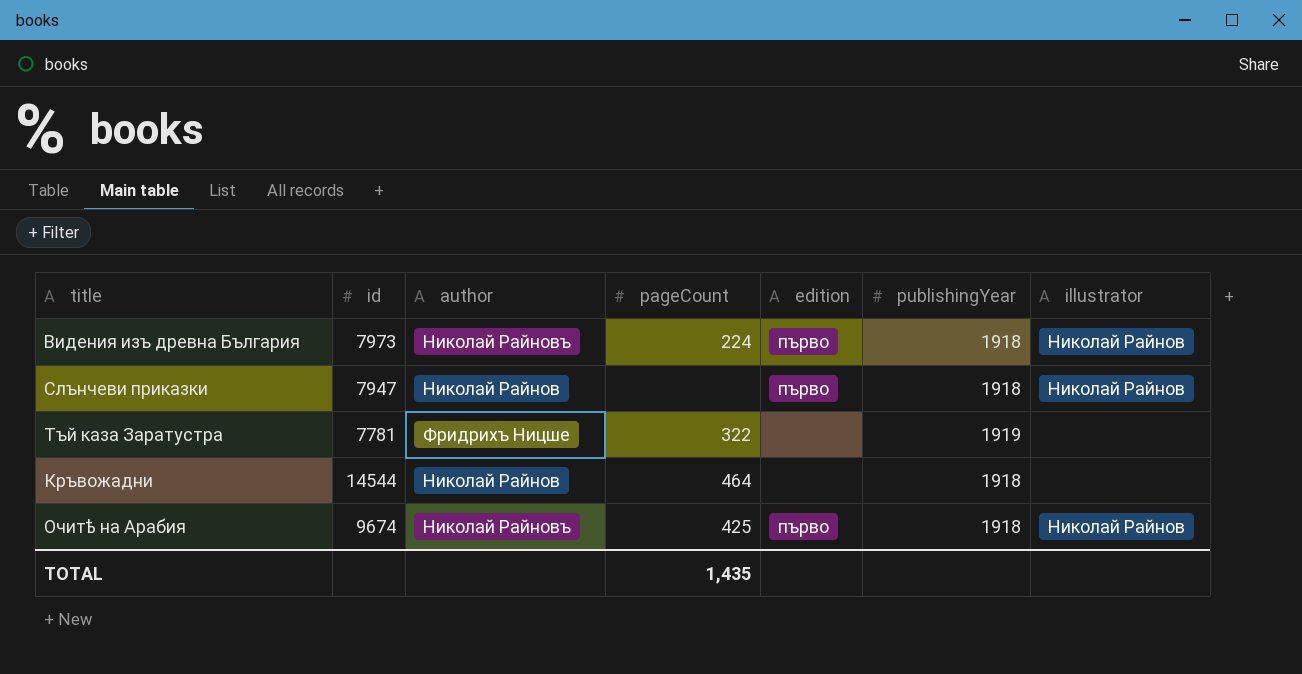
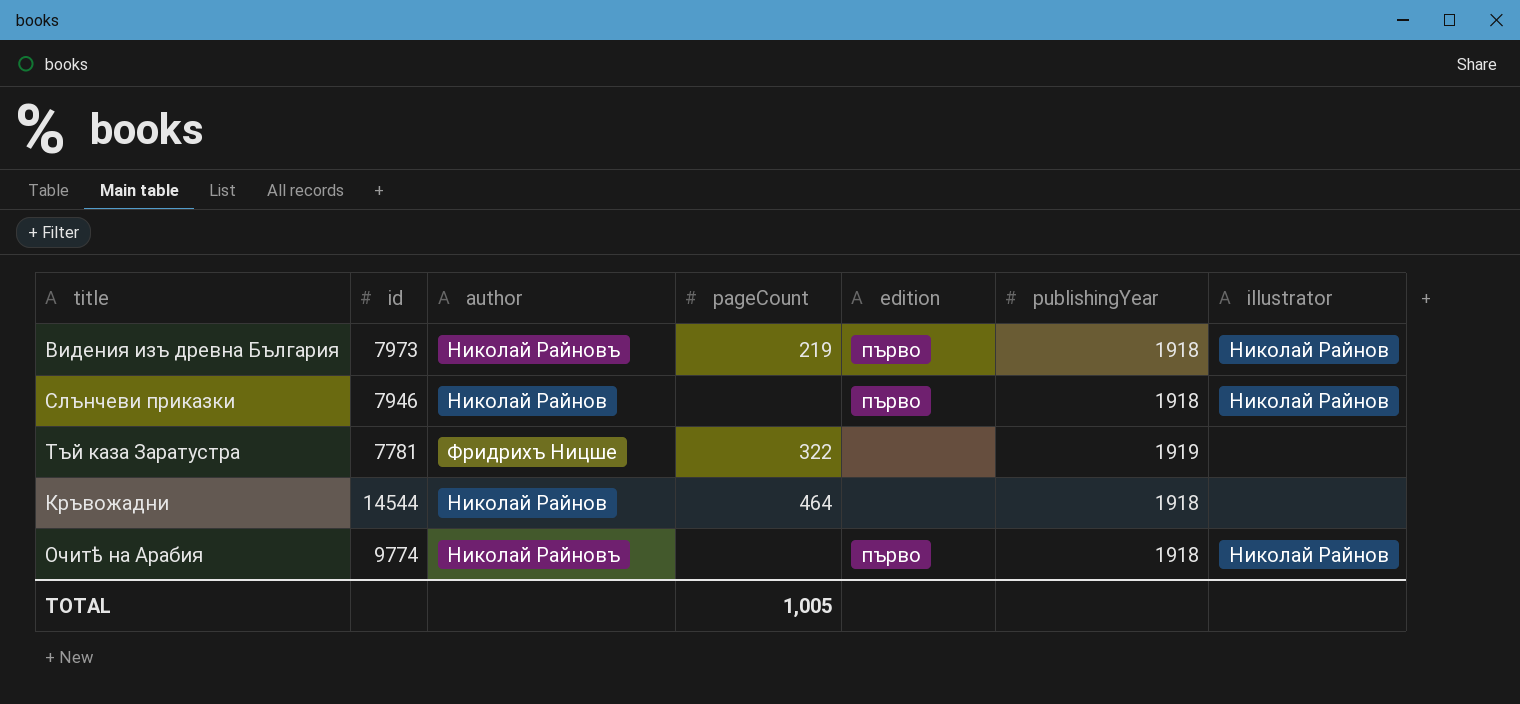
Видения изъ древна България | pageCount: 224 -> 219
Слънчеви приказки | id: 7947 -> 7946
Очитѣ на Арабия | id: 9674 -> 9774
Очитѣ на Арабия | pageCount: 425 -> none
TOTAL | pageCount: 1,435 -> 1,005

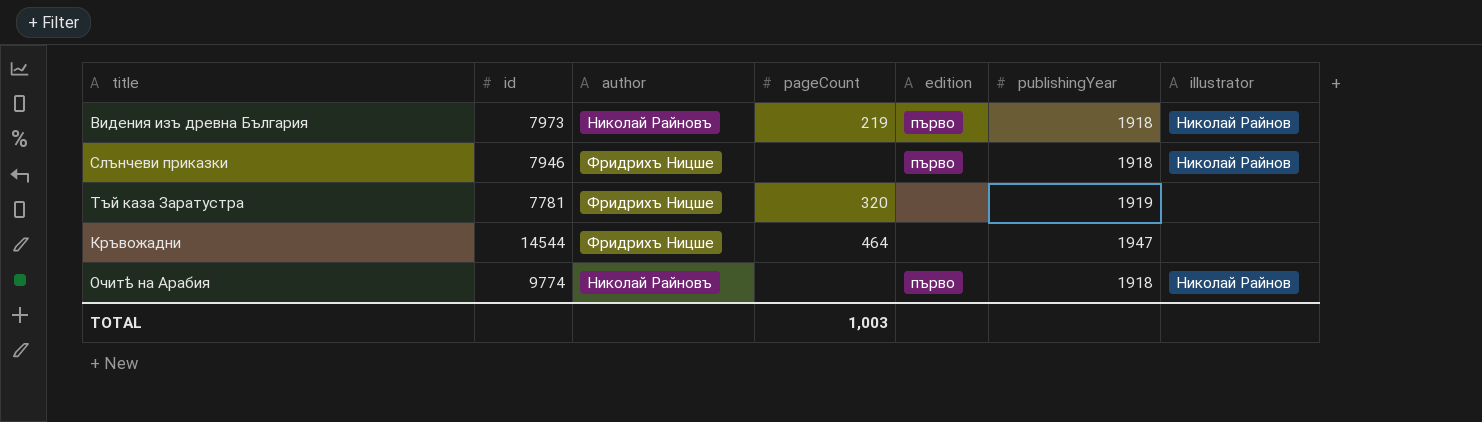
Слънчеви приказки | author: Николай Райнов -> Фридрихъ Ницше
Тъй каза Заратустра | pageCount: 322 -> 320
Кръвожадни | author: Николай Райнов -> Фридрихъ Ницше
Кръвожадни | publishingYear: 1918 -> 1947
TOTAL | pageCount: 1,005 -> 1,003

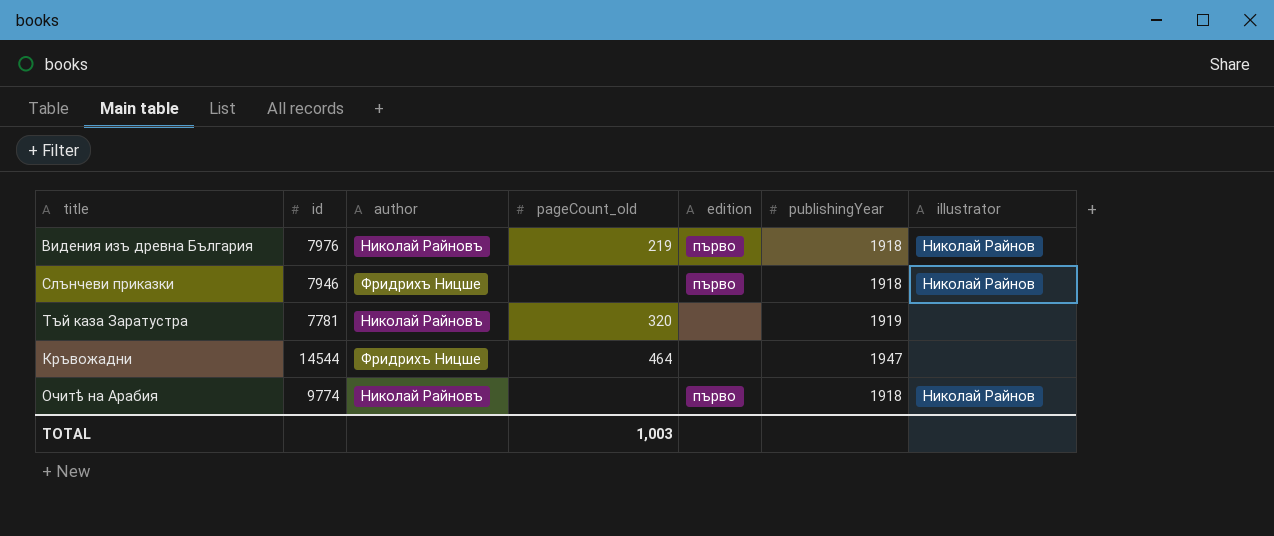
column name: pageCount -> pageCount_old
Видения изъ древна България | id: 7973 -> 7976
Тъй каза Заратустра | author: Фридрихъ Ницше -> Николай Райновъ

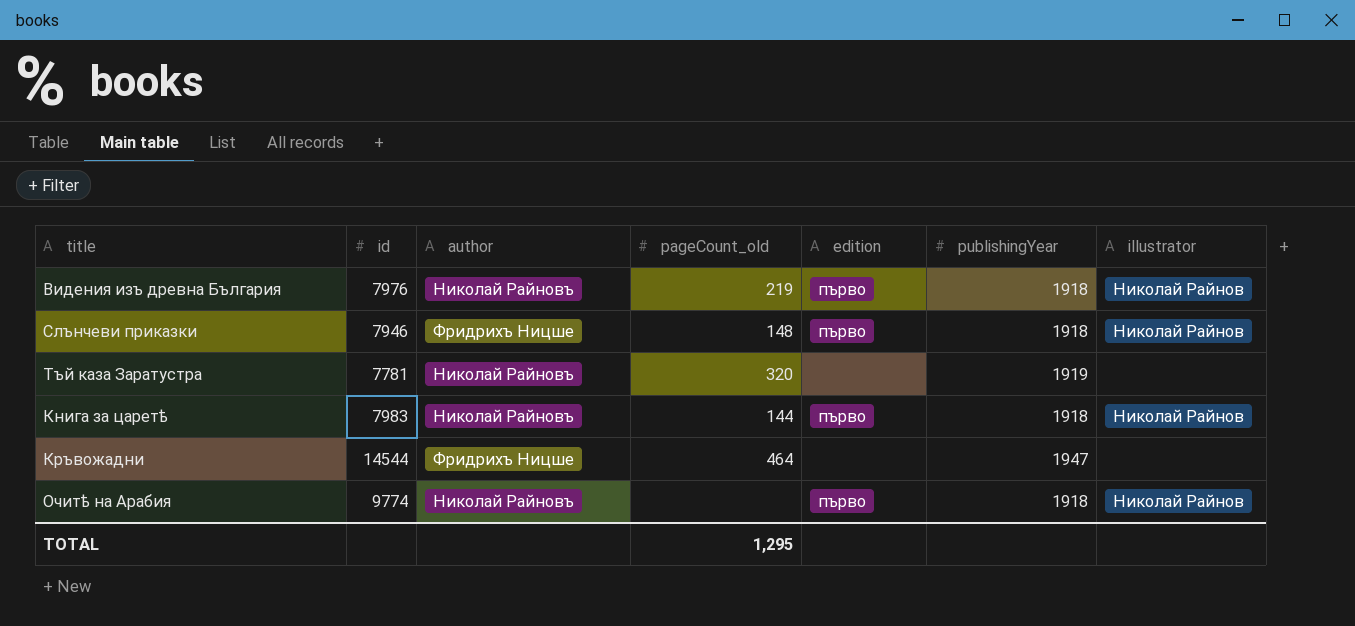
Слънчеви приказки | pageCount_old: none -> 148
row Книга за царетѣ: none -> 7983 | Николай Райновъ | 144 | първо | 1918 | Николай Райнов
TOTAL | pageCount_old: 1,003 -> 1,295

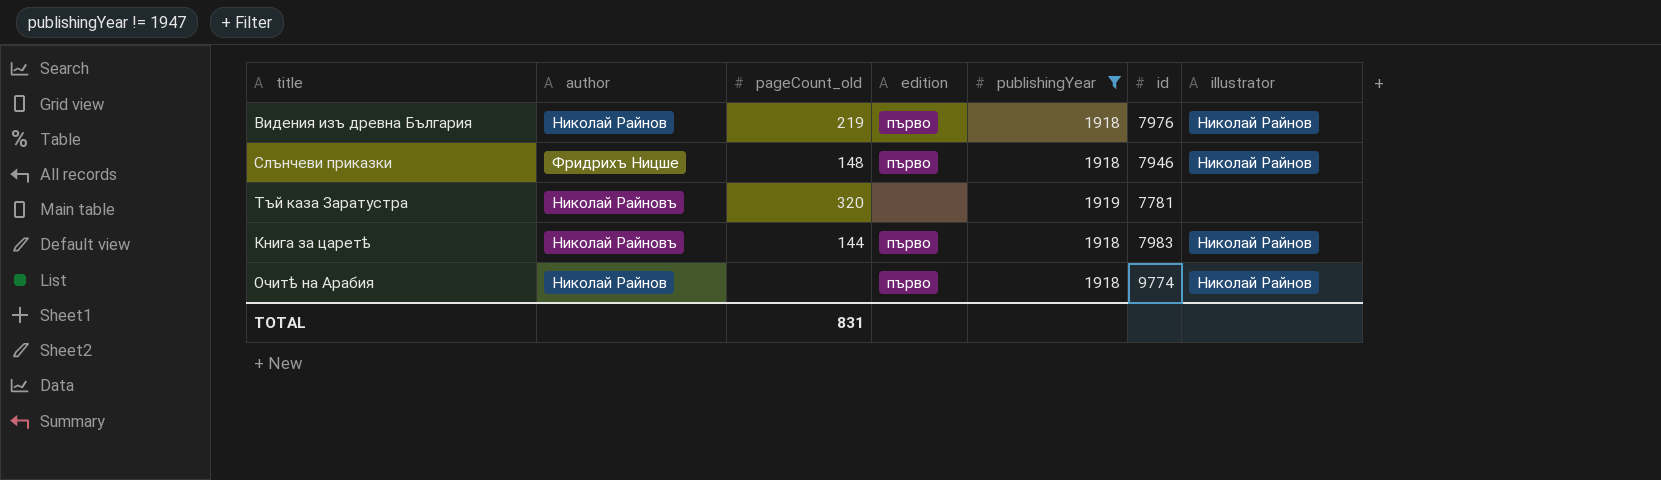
filter: none -> publishingYear != 1947
column id | position: 2 -> 6
Видения изъ древна България | author: Николай Райновъ -> Николай Райнов
Очитѣ на Арабия | author: Николай Райновъ -> Николай Райнов
TOTAL | pageCount_old: 1,295 -> 831

